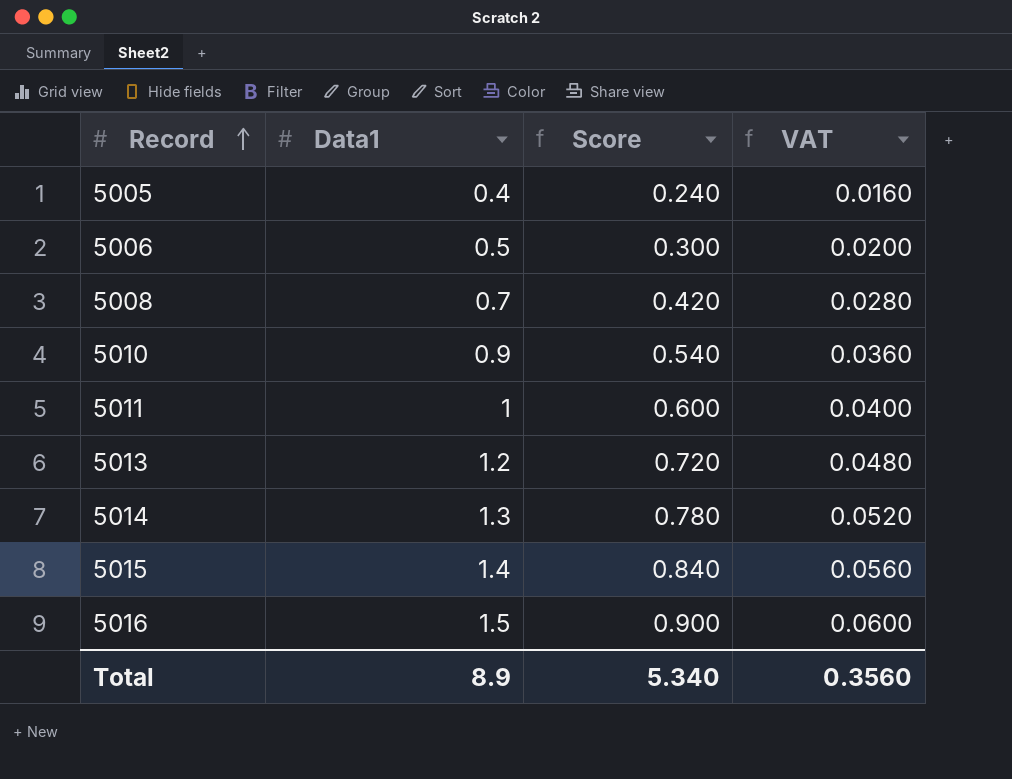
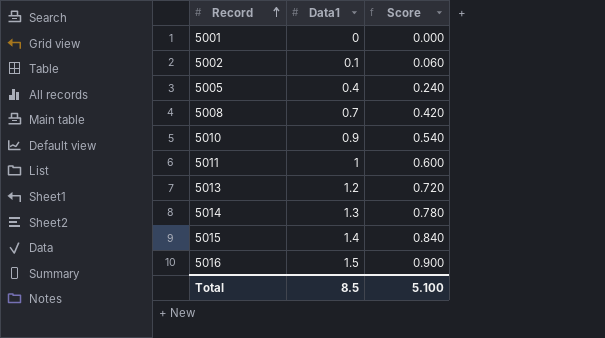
column VAT | formula: [Data1] * 0.04 -> none
row 5006: 0.5 | 0.300 | 0.0200 -> none
row 5001: none -> 0 | 0.000
row 5002: none -> 0.1 | 0.060
Total | Data1: 8.9 -> 8.5
Total | Score: 5.340 -> 5.100

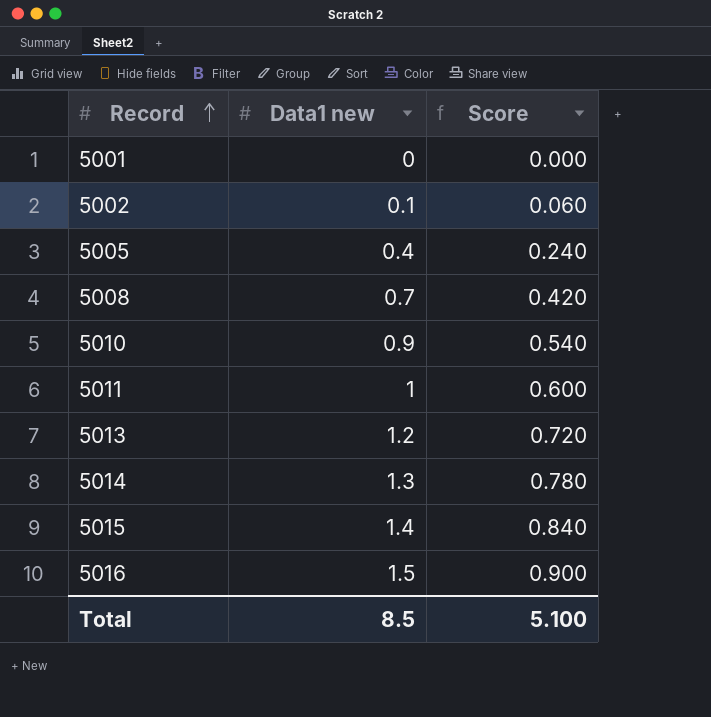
column name: Data1 -> Data1 new

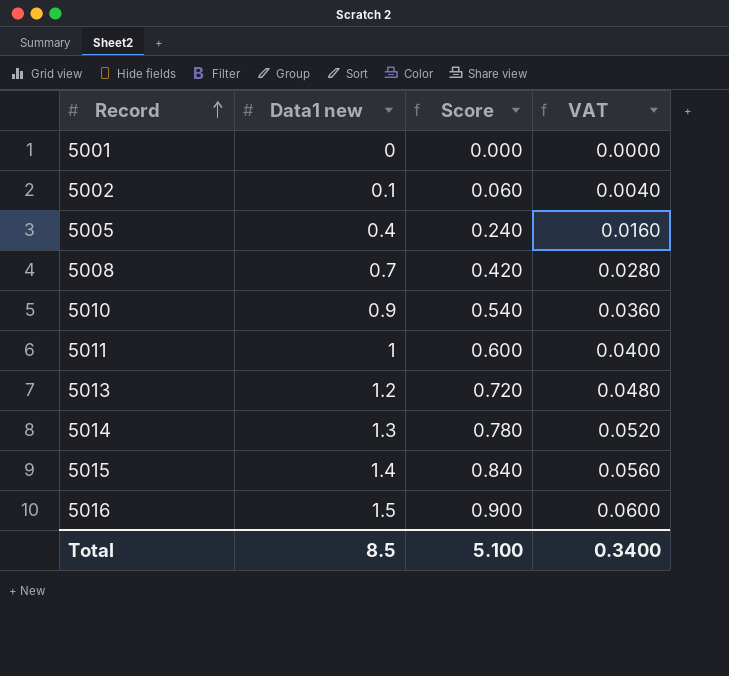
column VAT | formula: none -> [Data1 new] * 0.04

